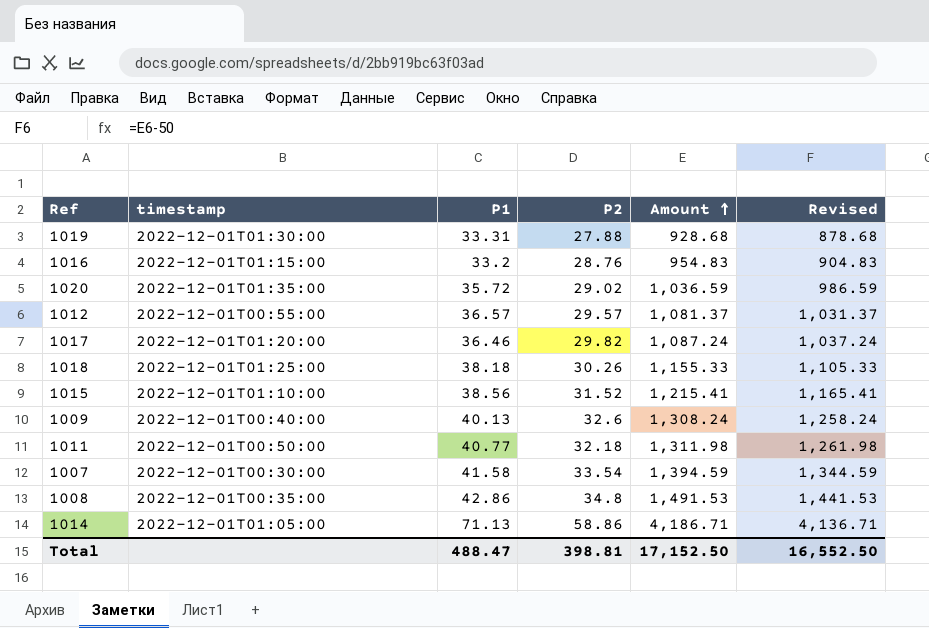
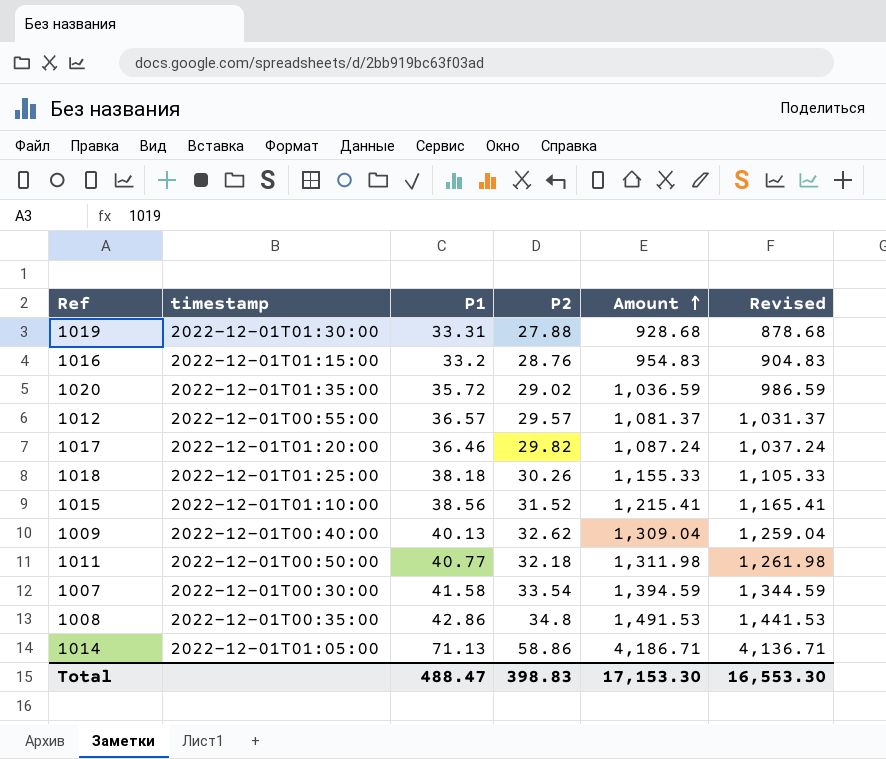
1009 | P2: 32.6 -> 32.62
1009 | Amount: 1,308.24 -> 1,309.04
1009 | Revised: 1,258.24 -> 1,259.04
Total | P2: 398.81 -> 398.83
Total | Amount: 17,152.50 -> 17,153.30
Total | Revised: 16,552.50 -> 16,553.30

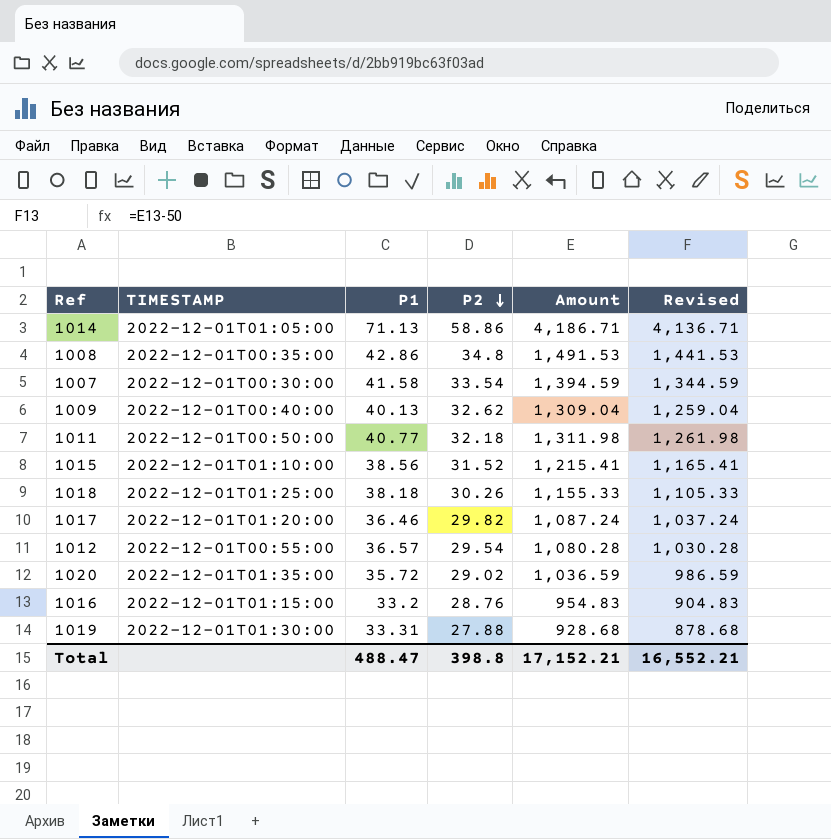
row order: Amount ascending -> P2 descending
column name: timestamp -> TIMESTAMP
1012 | P2: 29.57 -> 29.54
1012 | Amount: 1,081.37 -> 1,080.28
1012 | Revised: 1,031.37 -> 1,030.28
Total | P2: 398.83 -> 398.8
Total | Amount: 17,153.30 -> 17,152.21
Total | Revised: 16,553.30 -> 16,552.21

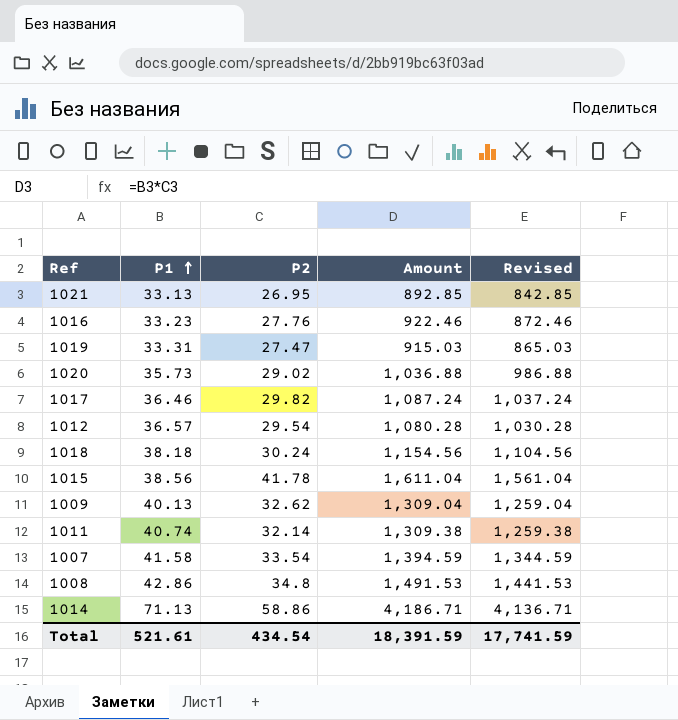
row order: P2 descending -> P1 ascending
column TIMESTAMP | position: 2 -> none
row 1021: none -> 33.13 | 26.95 | 892.85 | 842.85
1016 | P1: 33.2 -> 33.23
1016 | P2: 28.76 -> 27.76
1016 | Amount: 954.83 -> 922.46
1016 | Revised: 904.83 -> 872.46
1019 | P2: 27.88 -> 27.47
1019 | Amount: 928.68 -> 915.03
1019 | Revised: 878.68 -> 865.03
1020 | P1: 35.72 -> 35.73
1020 | Amount: 1,036.59 -> 1,036.88
1020 | Revised: 986.59 -> 986.88
1018 | P2: 30.26 -> 30.24
1018 | Amount: 1,155.33 -> 1,154.56
1018 | Revised: 1,105.33 -> 1,104.56
1015 | P2: 31.52 -> 41.78
1015 | Amount: 1,215.41 -> 1,611.04
1015 | Revised: 1,165.41 -> 1,561.04
1011 | P1: 40.77 -> 40.74
1011 | P2: 32.18 -> 32.14
1011 | Amount: 1,311.98 -> 1,309.38
1011 | Revised: 1,261.98 -> 1,259.38
Total | P1: 488.47 -> 521.61
Total | P2: 398.8 -> 434.54
Total | Amount: 17,152.21 -> 18,391.59
Total | Revised: 16,552.21 -> 17,741.59

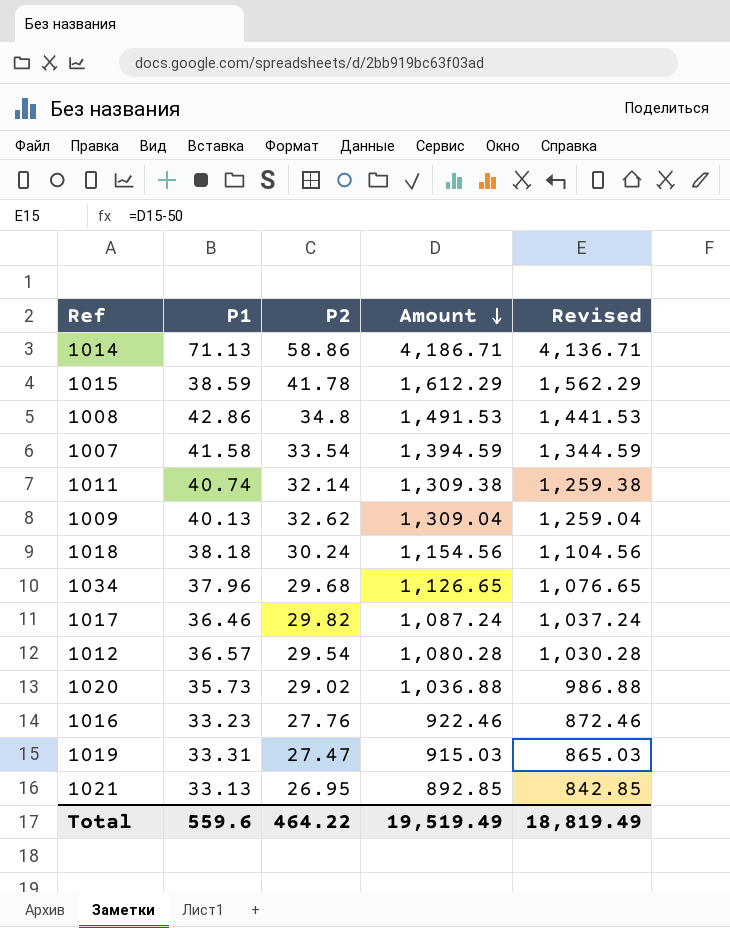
row order: P1 ascending -> Amount descending
1015 | P1: 38.56 -> 38.59
1015 | Amount: 1,611.04 -> 1,612.29
1015 | Revised: 1,561.04 -> 1,562.29
row 1034: none -> 37.96 | 29.68 | 1,126.65 | 1,076.65
Total | P1: 521.61 -> 559.6
Total | P2: 434.54 -> 464.22
Total | Amount: 18,391.59 -> 19,519.49
Total | Revised: 17,741.59 -> 18,819.49

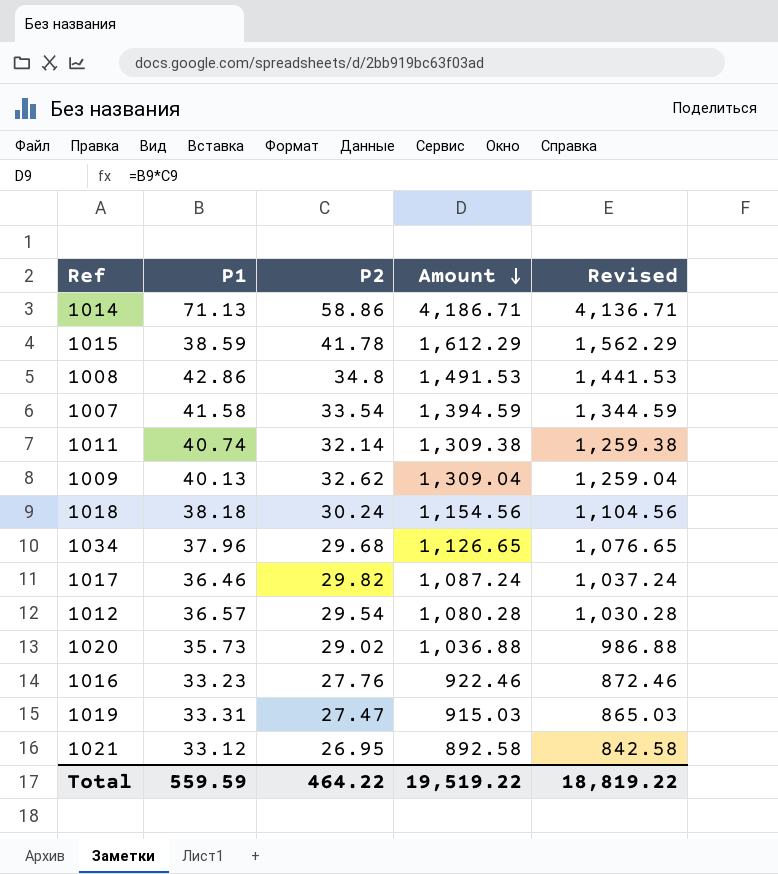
1021 | P1: 33.13 -> 33.12
1021 | Amount: 892.85 -> 892.58
1021 | Revised: 842.85 -> 842.58
Total | P1: 559.6 -> 559.59
Total | Amount: 19,519.49 -> 19,519.22
Total | Revised: 18,819.49 -> 18,819.22

